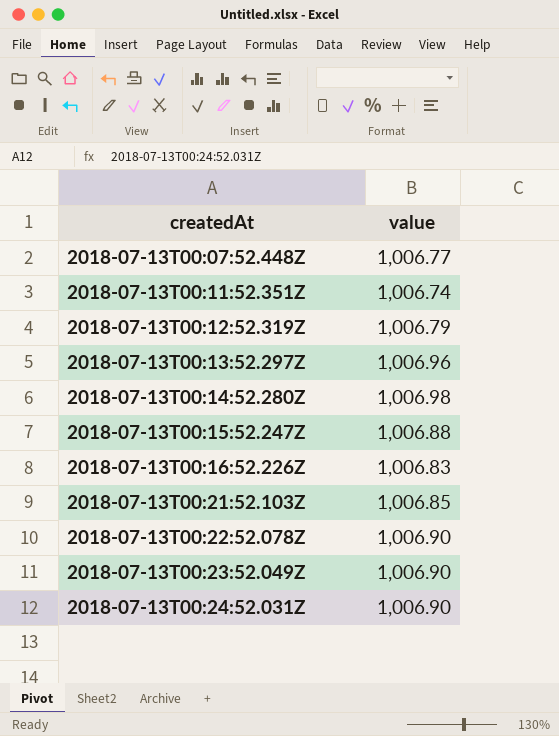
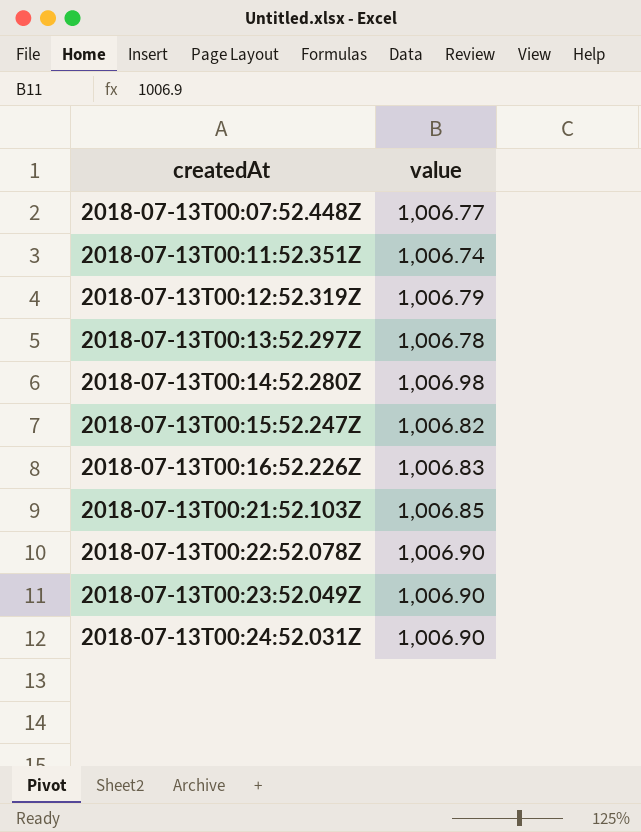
2018-07-13T00:13:52.297Z | value: 1,006.96 -> 1,006.78
2018-07-13T00:15:52.247Z | value: 1,006.88 -> 1,006.82

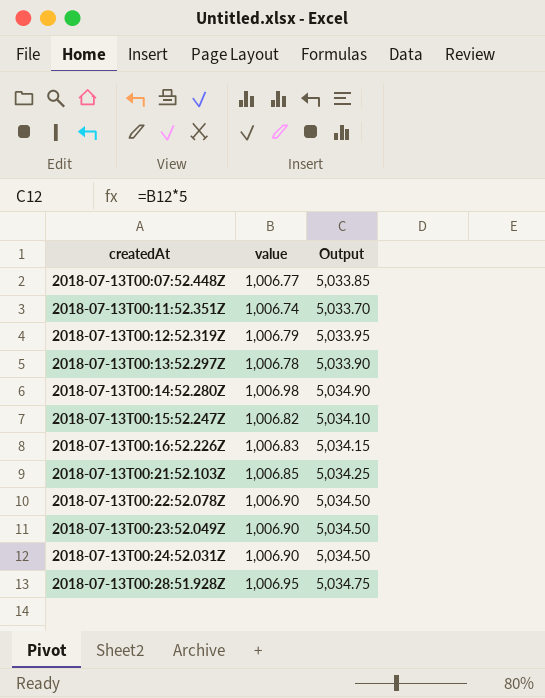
column Output | formula: none -> [value] * 5
row 2018-07-13T00:28:51.928Z: none -> 1,006.95 | 5,034.75

